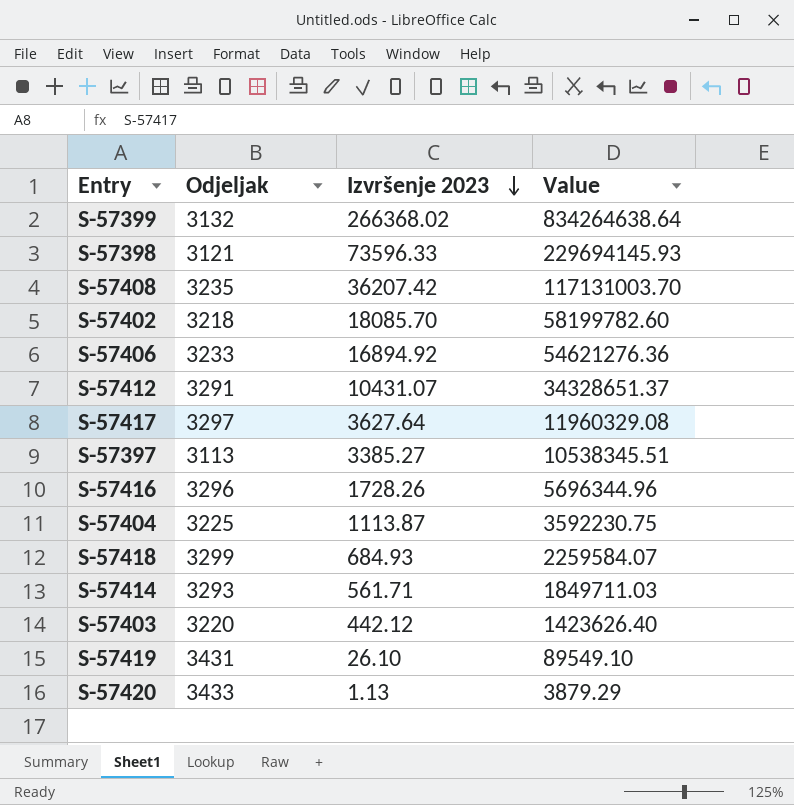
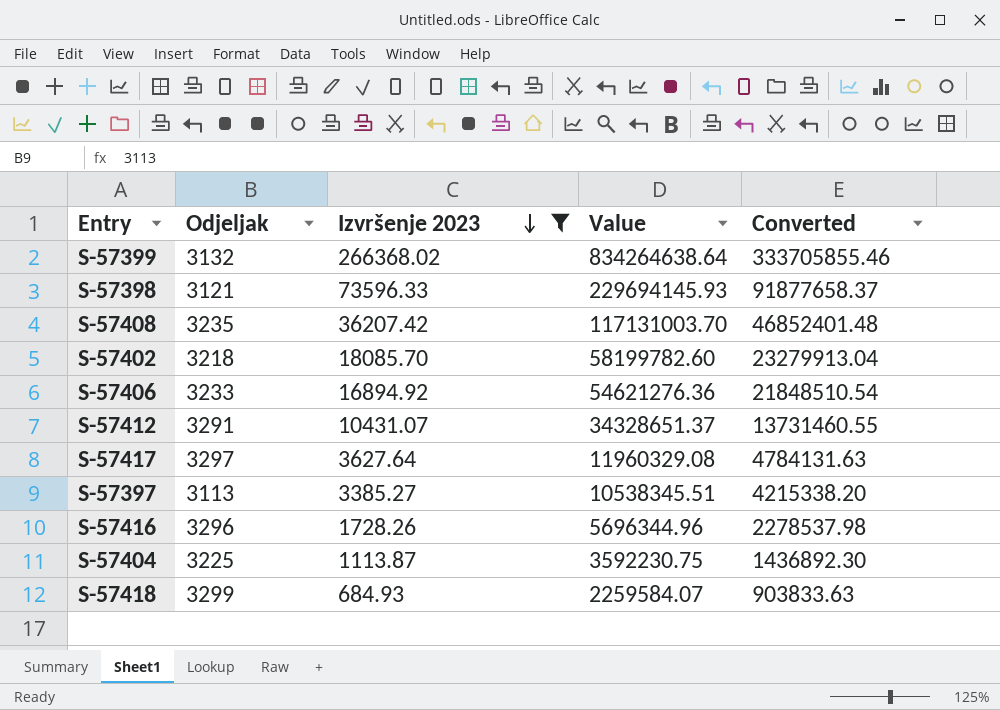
filter: none -> Izvršenje 2023 >= 684.93
column Converted | formula: none -> [Value] * 0.4

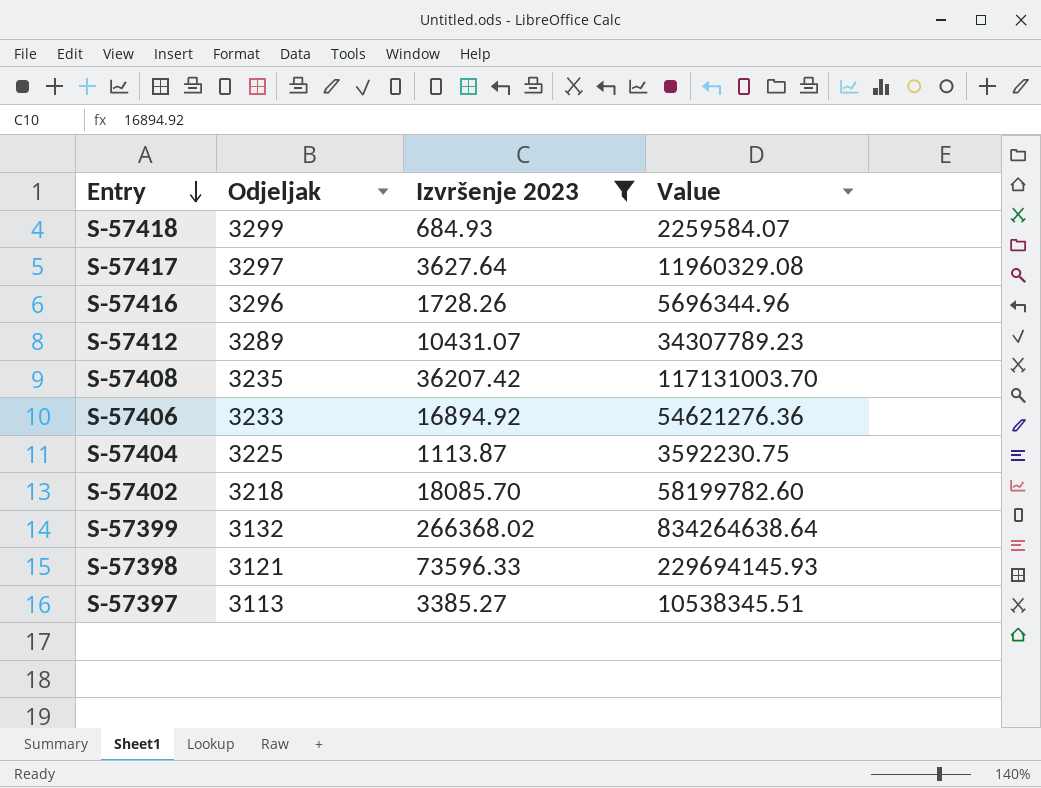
row order: Izvršenje 2023 descending -> Entry descending
column Converted | formula: [Value] * 0.4 -> none
S-57412 | Odjeljak: 3291 -> 3289
S-57412 | Value: 34328651.37 -> 34307789.23

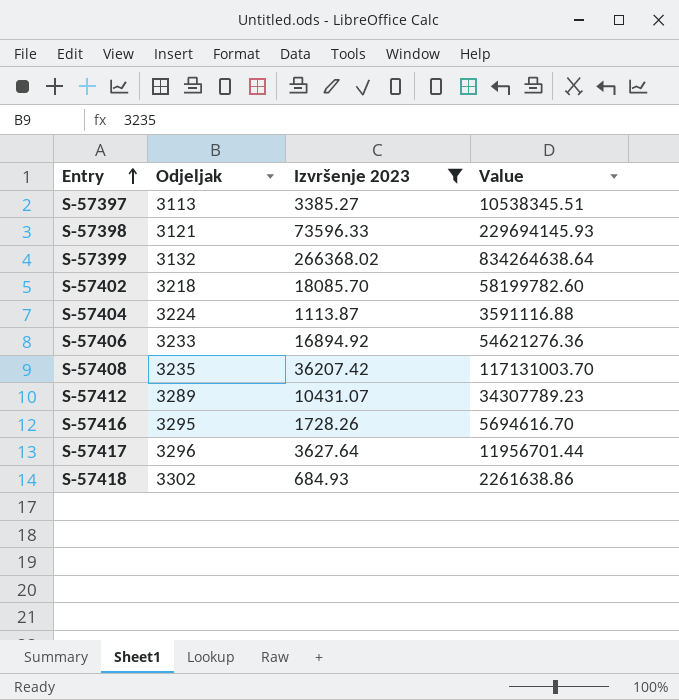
row order: Entry descending -> Entry ascending
S-57404 | Odjeljak: 3225 -> 3224
S-57404 | Value: 3592230.75 -> 3591116.88
S-57416 | Odjeljak: 3296 -> 3295
S-57416 | Value: 5696344.96 -> 5694616.70
S-57417 | Odjeljak: 3297 -> 3296
S-57417 | Value: 11960329.08 -> 11956701.44
S-57418 | Odjeljak: 3299 -> 3302
S-57418 | Value: 2259584.07 -> 2261638.86

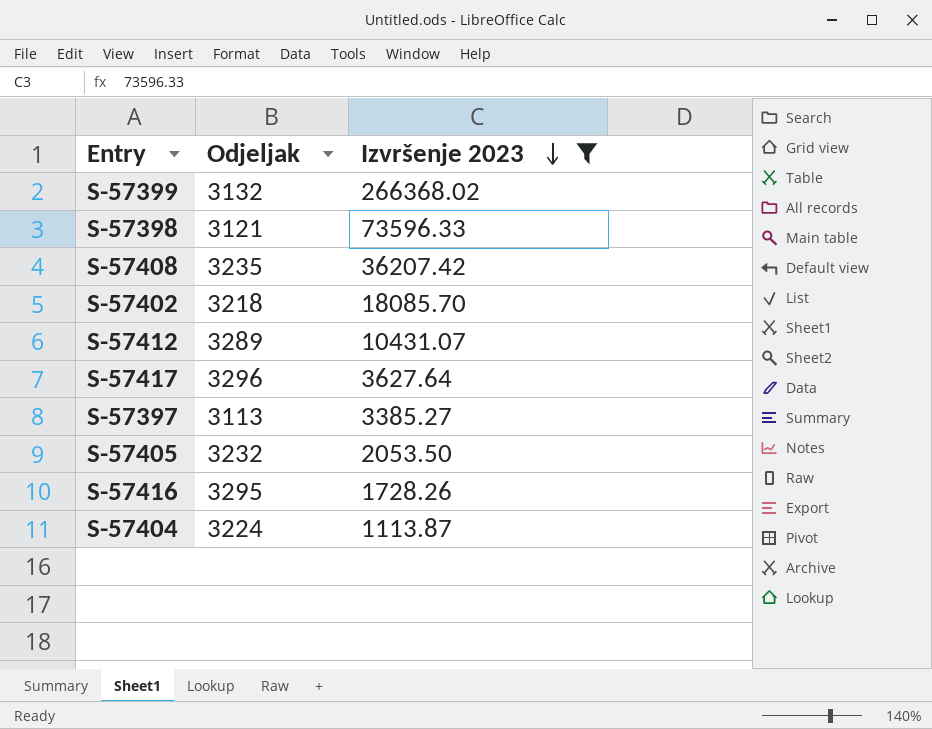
row order: Entry ascending -> Izvršenje 2023 descending
column Value | formula: [Odjeljak] * [Izvršenje 2023] -> none
row S-57406: 3233 | 16894.92 | 54621276.36 -> none
row S-57418: 3302 | 684.93 | 2261638.86 -> none
row S-57405: none -> 3232 | 2053.50

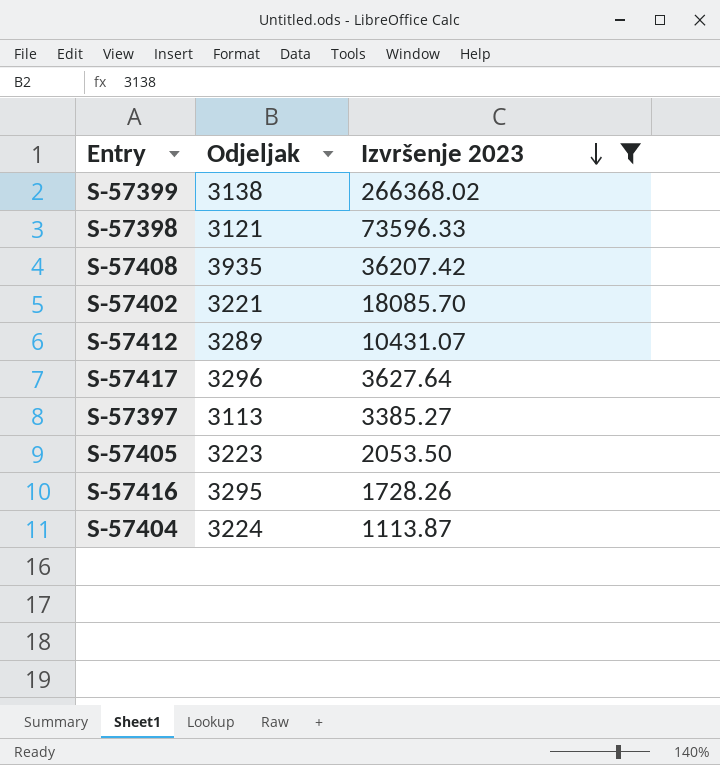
S-57399 | Odjeljak: 3132 -> 3138
S-57408 | Odjeljak: 3235 -> 3935
S-57402 | Odjeljak: 3218 -> 3221
S-57405 | Odjeljak: 3232 -> 3223

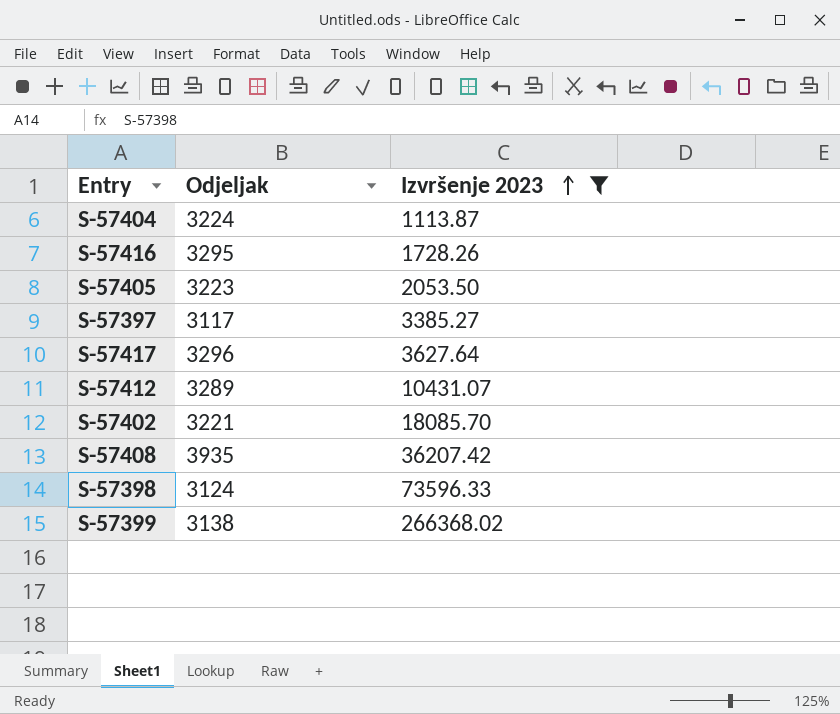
row order: Izvršenje 2023 descending -> Izvršenje 2023 ascending
S-57397 | Odjeljak: 3113 -> 3117
S-57398 | Odjeljak: 3121 -> 3124

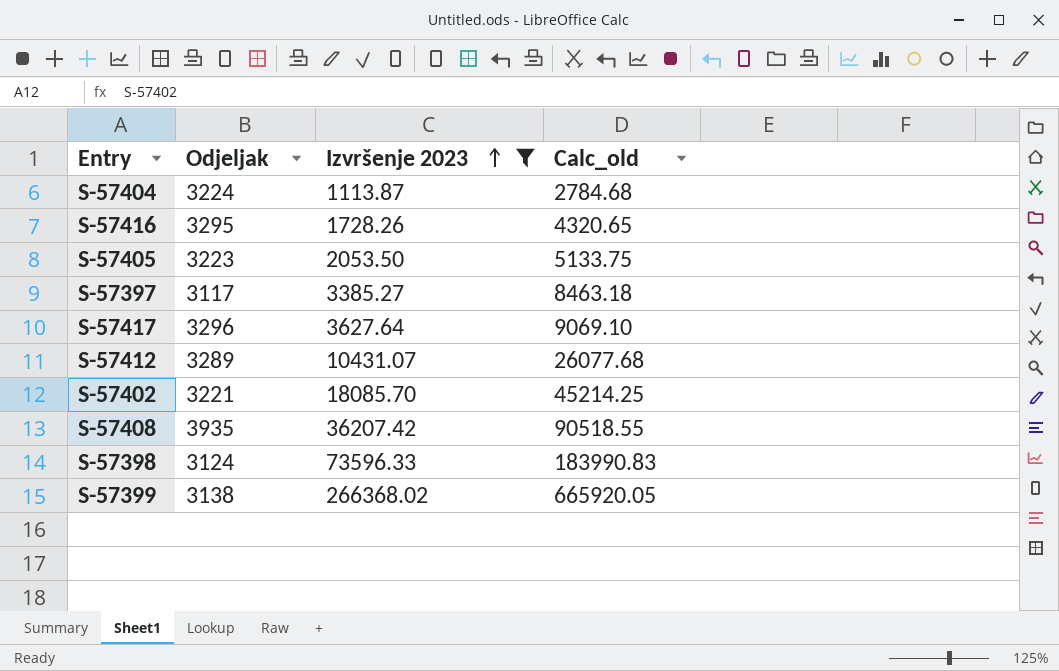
column Calc_old | formula: none -> [Izvršenje 2023] * 2.5

